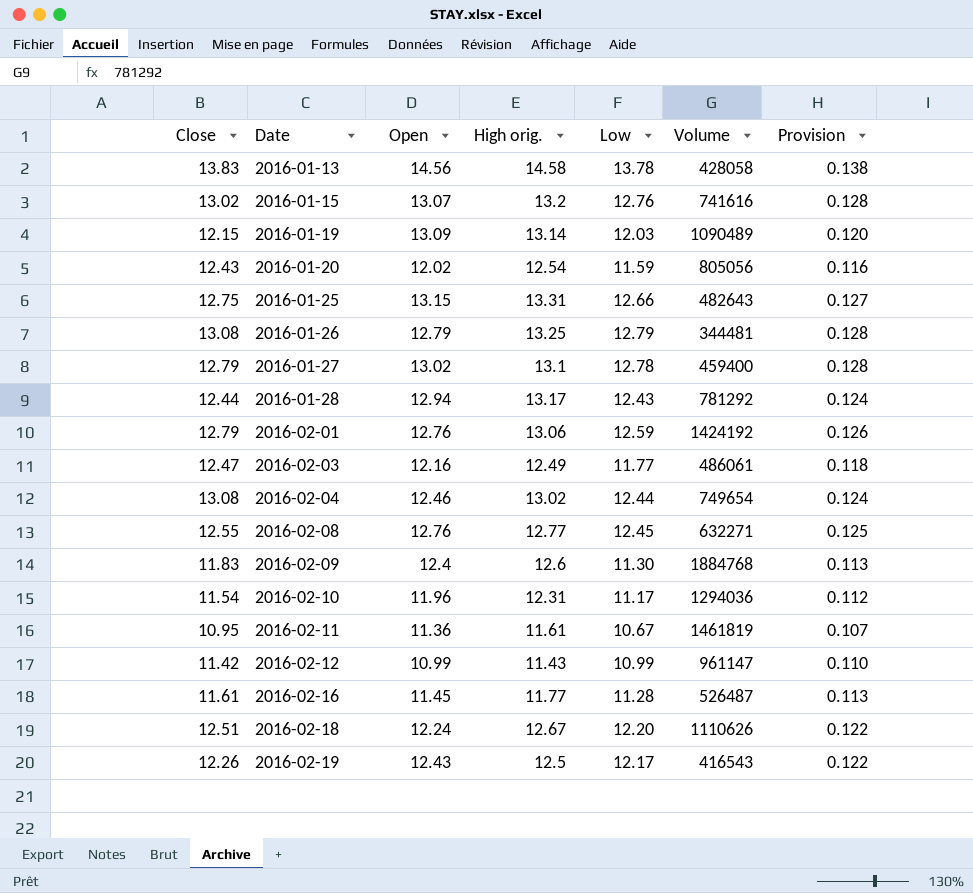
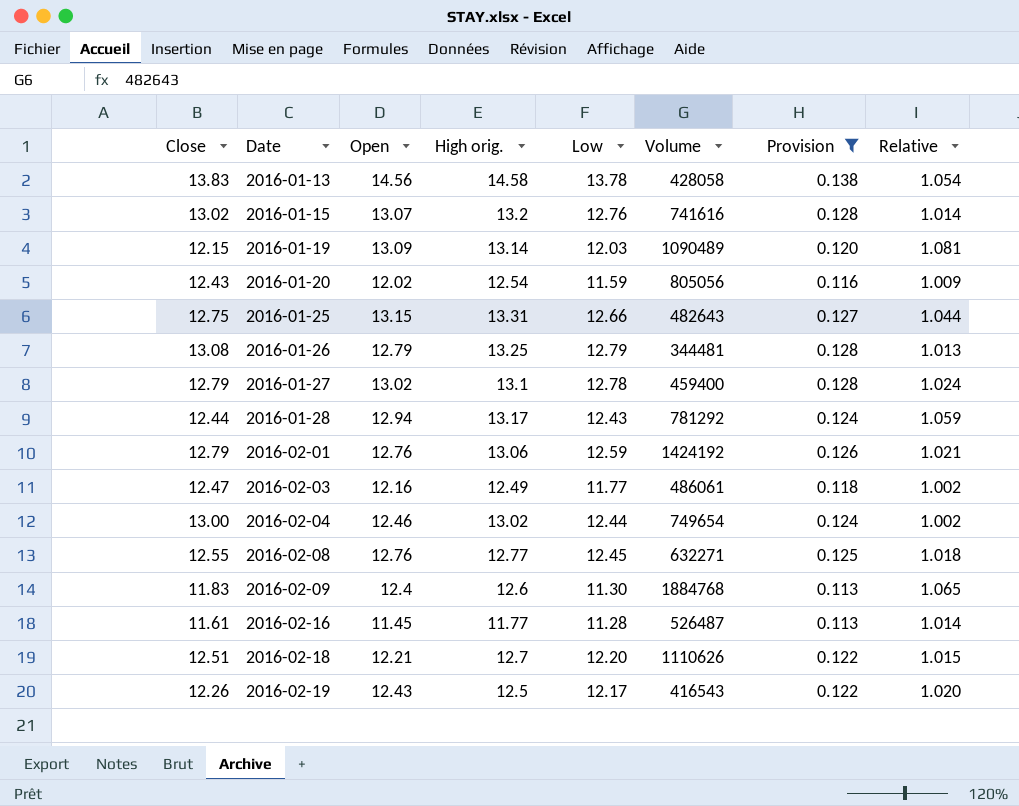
filter: none -> Provision >= 0.113
column Relative | formula: none -> [High orig.] / [Close]
2016-02-04 | Close: 13.08 -> 13.00
2016-02-18 | Open: 12.24 -> 12.21
2016-02-18 | High orig.: 12.67 -> 12.7

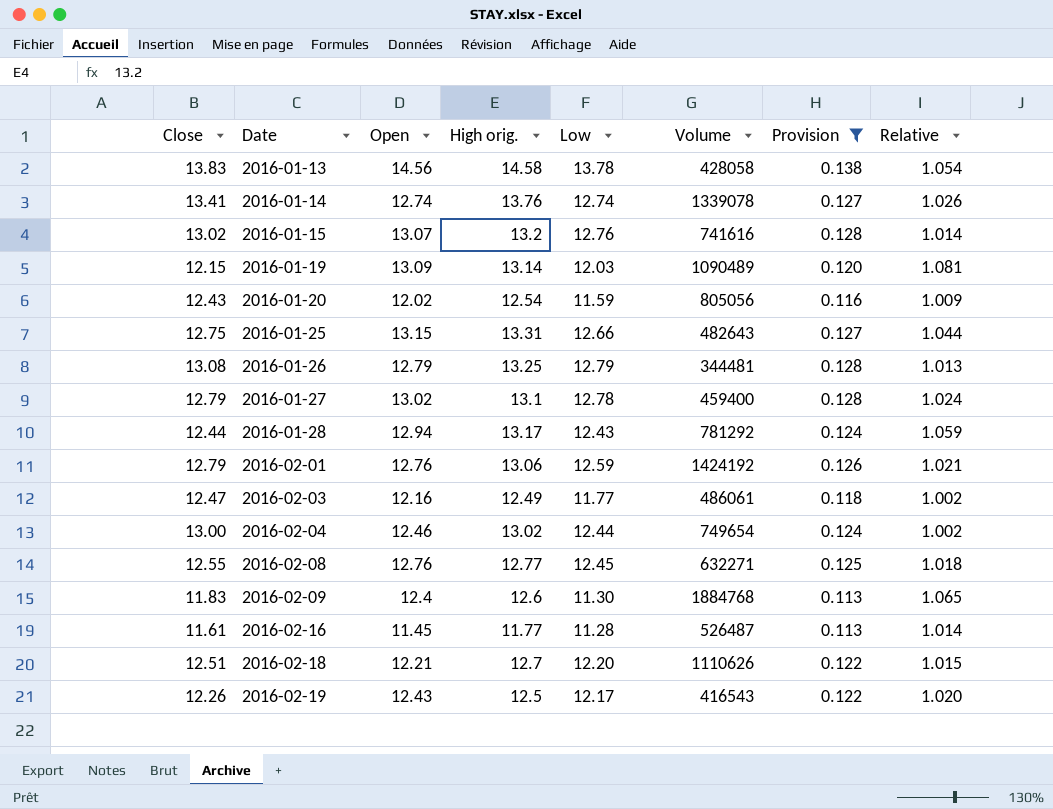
row 2016-01-14: none -> 13.41 | 12.74 | 13.76 | 12.74 | 1339078 | 0.127 | 1.026

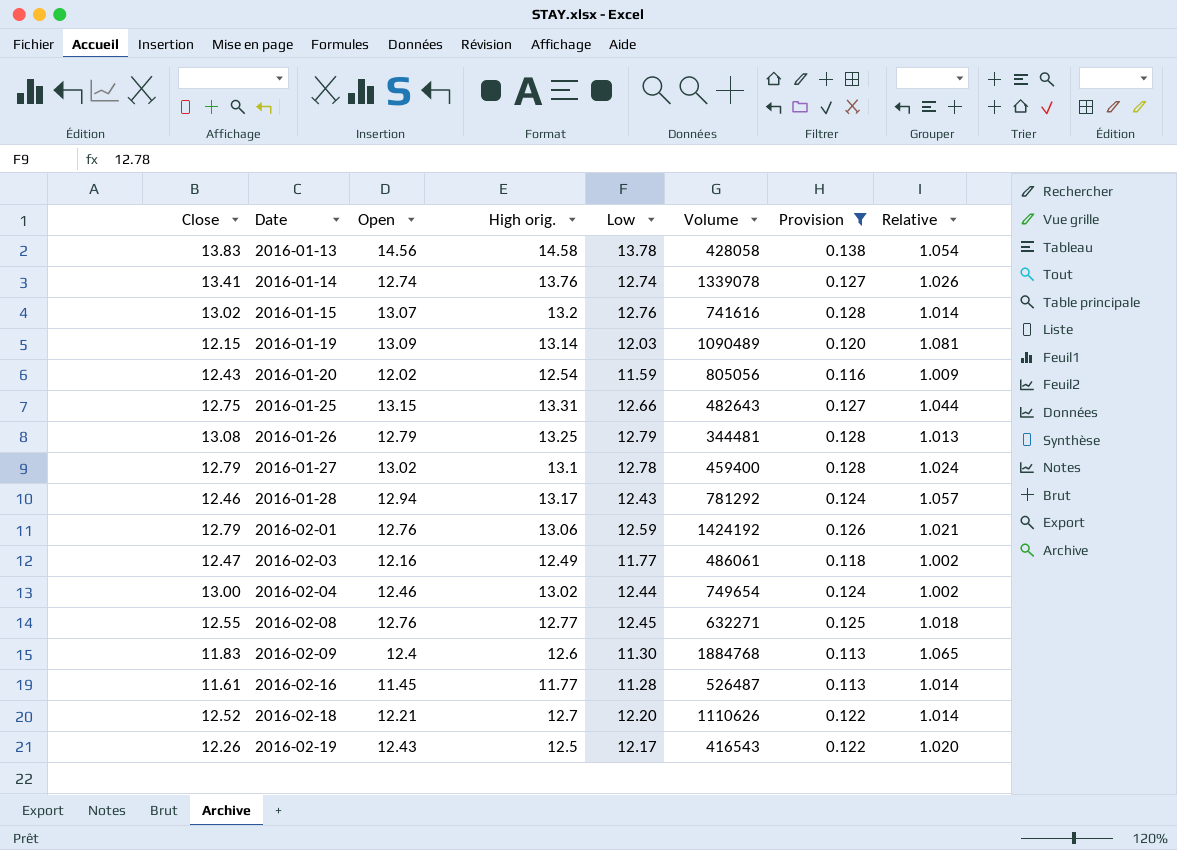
2016-01-28 | Close: 12.44 -> 12.46
2016-01-28 | Relative: 1.059 -> 1.057
2016-02-18 | Close: 12.51 -> 12.52
2016-02-18 | Relative: 1.015 -> 1.014

